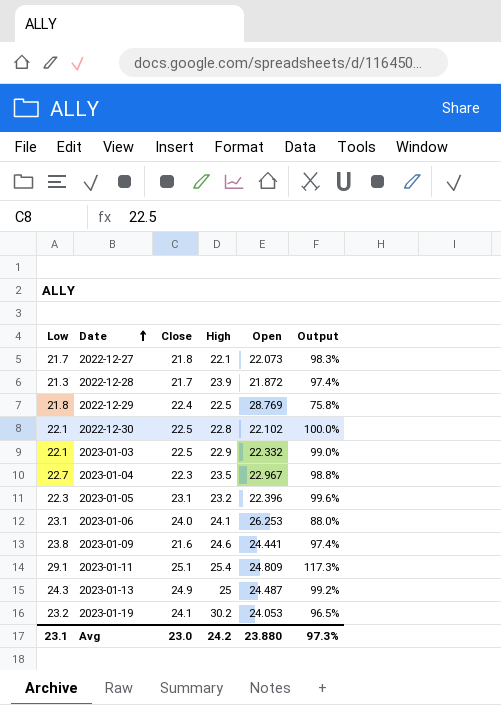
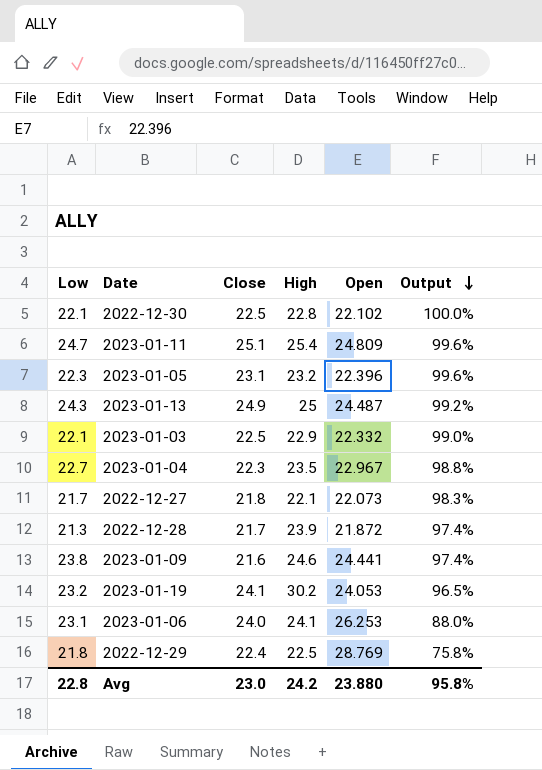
row order: Date ascending -> Output descending
2023-01-11 | Low: 29.1 -> 24.7
2023-01-11 | Output: 117.3% -> 99.6%
Avg | Low: 23.1 -> 22.8
Avg | Output: 97.3% -> 95.8%

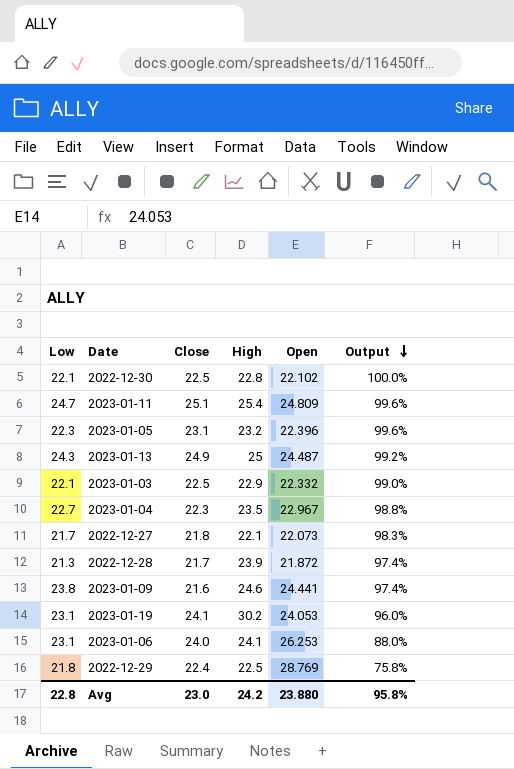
2023-01-19 | Low: 23.2 -> 23.1
2023-01-19 | Output: 96.5% -> 96.0%

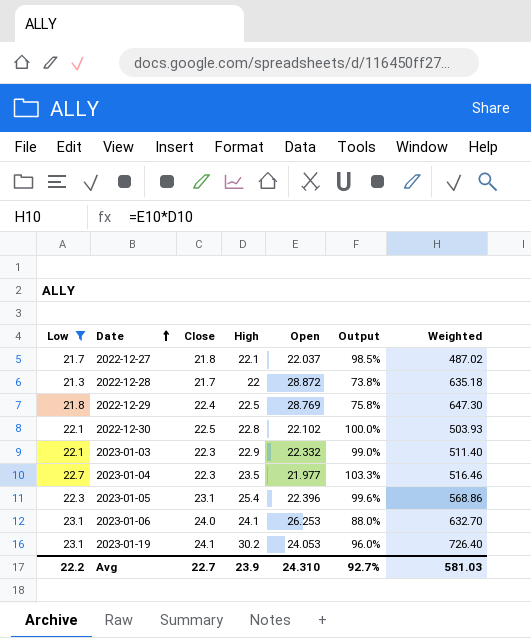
filter: none -> Low <= 23.1
row order: Output descending -> Date ascending
column Weighted | formula: none -> [High] * [Open]
2022-12-27 | Open: 22.073 -> 22.037
2022-12-27 | Output: 98.3% -> 98.5%
2022-12-28 | High: 23.9 -> 22
2022-12-28 | Open: 21.872 -> 28.872
2022-12-28 | Output: 97.4% -> 73.8%
2023-01-03 | Close: 22.5 -> 22.3
2023-01-04 | Open: 22.967 -> 21.977
2023-01-04 | Output: 98.8% -> 103.3%
2023-01-05 | High: 23.2 -> 25.4
Avg | Low: 22.8 -> 22.2
Avg | Close: 23.0 -> 22.7
Avg | High: 24.2 -> 23.9
Avg | Open: 23.880 -> 24.310
Avg | Output: 95.8% -> 92.7%

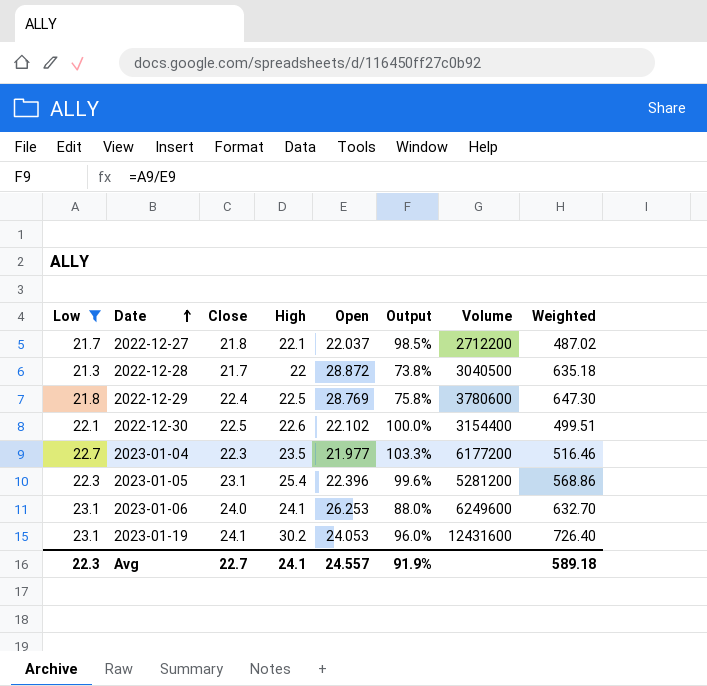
column Volume | position: none -> 7
row 2023-01-03: 22.1 | 22.3 | 22.9 | 22.332 | 99.0% | 511.40 -> none
2022-12-30 | High: 22.8 -> 22.6
2022-12-30 | Weighted: 503.93 -> 499.51
Avg | Low: 22.2 -> 22.3
Avg | High: 23.9 -> 24.1
Avg | Open: 24.310 -> 24.557
Avg | Output: 92.7% -> 91.9%
Avg | Weighted: 581.03 -> 589.18

